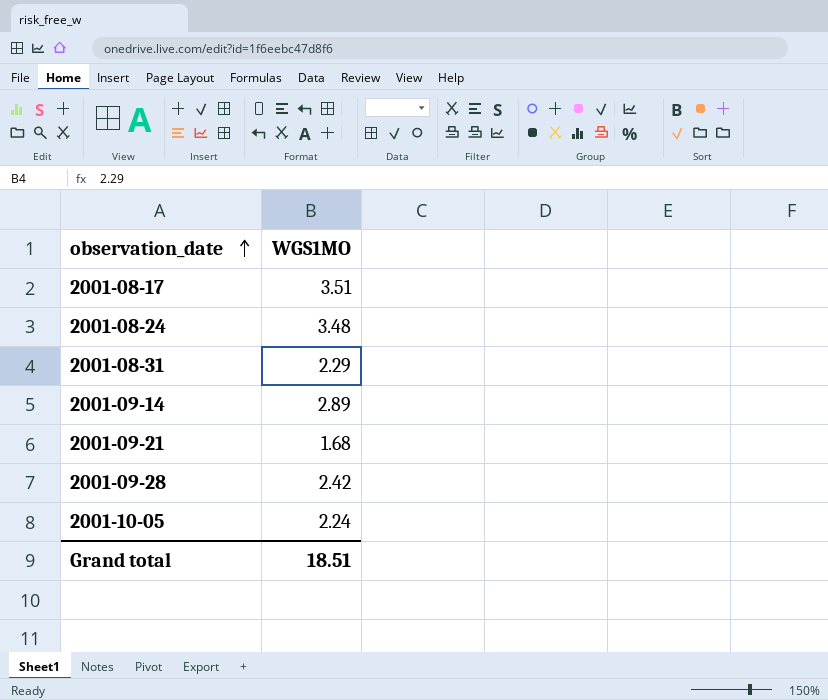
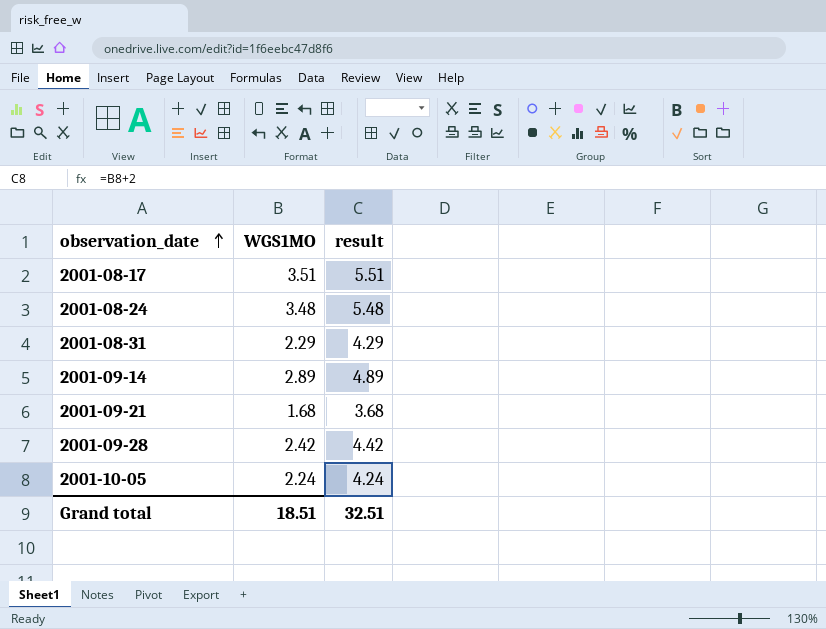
column result | formula: none -> [WGS1MO] + 2

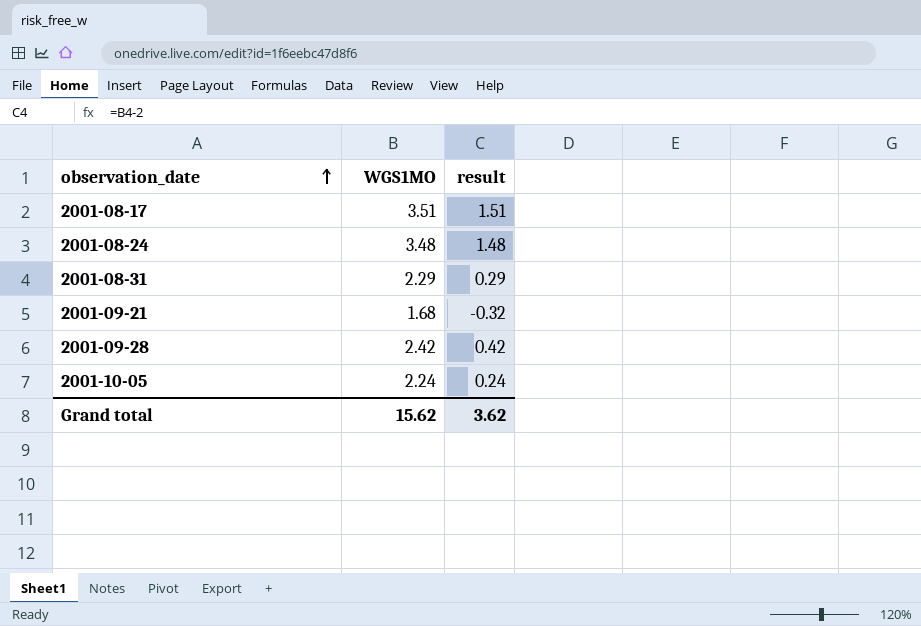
column result | formula: [WGS1MO] + 2 -> [WGS1MO] - 2
row 2001-09-14: 2.89 | 4.89 -> none
Grand total | WGS1MO: 18.51 -> 15.62
Grand total | result: 32.51 -> 3.62

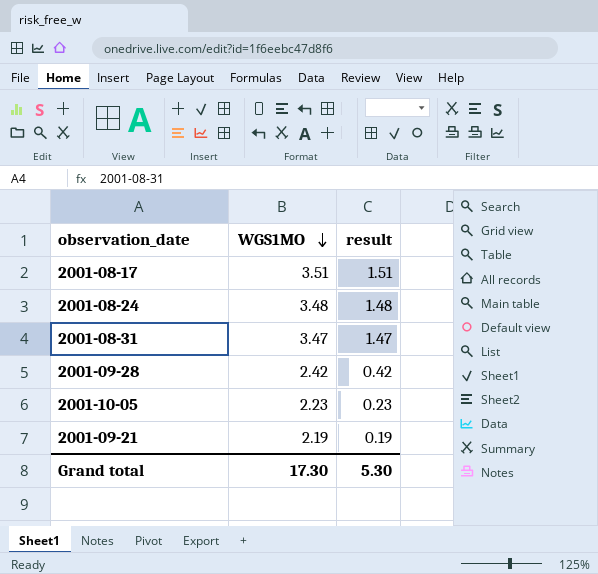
row order: observation_date ascending -> WGS1MO descending
2001-08-31 | WGS1MO: 2.29 -> 3.47
2001-08-31 | result: 0.29 -> 1.47
2001-10-05 | WGS1MO: 2.24 -> 2.23
2001-10-05 | result: 0.24 -> 0.23
2001-09-21 | WGS1MO: 1.68 -> 2.19
2001-09-21 | result: -0.32 -> 0.19
Grand total | WGS1MO: 15.62 -> 17.30
Grand total | result: 3.62 -> 5.30

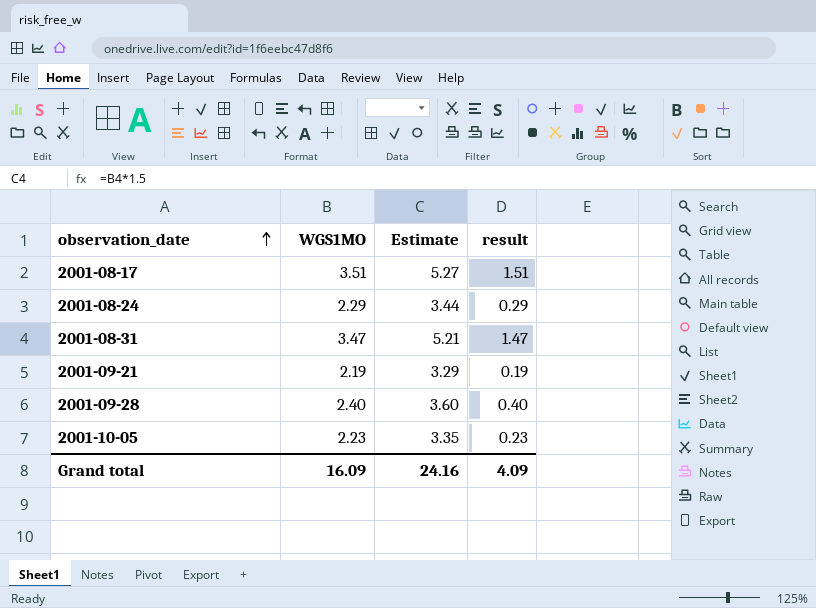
row order: WGS1MO descending -> observation_date ascending
column Estimate | formula: none -> [WGS1MO] * 1.5
2001-08-24 | WGS1MO: 3.48 -> 2.29
2001-08-24 | result: 1.48 -> 0.29
2001-09-28 | WGS1MO: 2.42 -> 2.40
2001-09-28 | result: 0.42 -> 0.40
Grand total | WGS1MO: 17.30 -> 16.09
Grand total | result: 5.30 -> 4.09

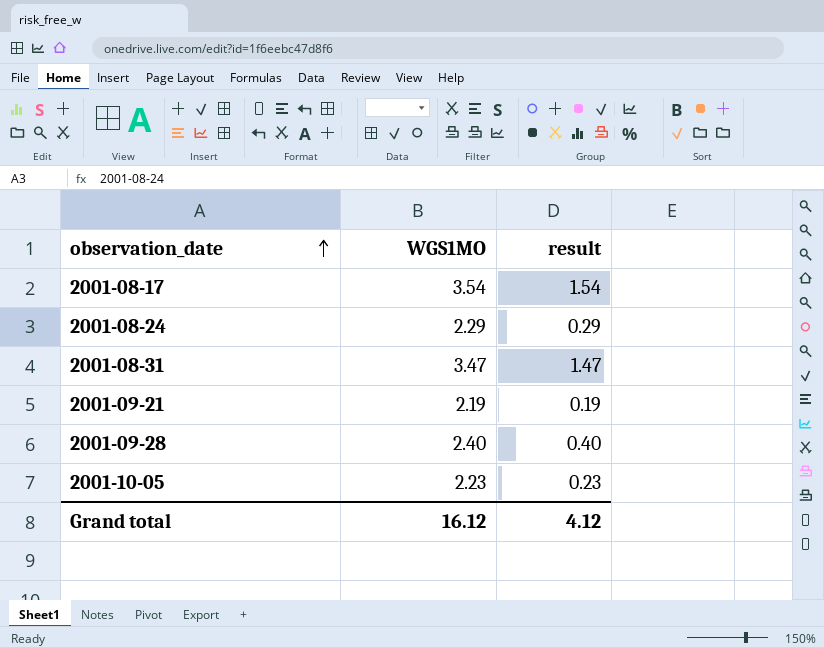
column Estimate | formula: [WGS1MO] * 1.5 -> none
2001-08-17 | WGS1MO: 3.51 -> 3.54
2001-08-17 | result: 1.51 -> 1.54
Grand total | WGS1MO: 16.09 -> 16.12
Grand total | result: 4.09 -> 4.12

